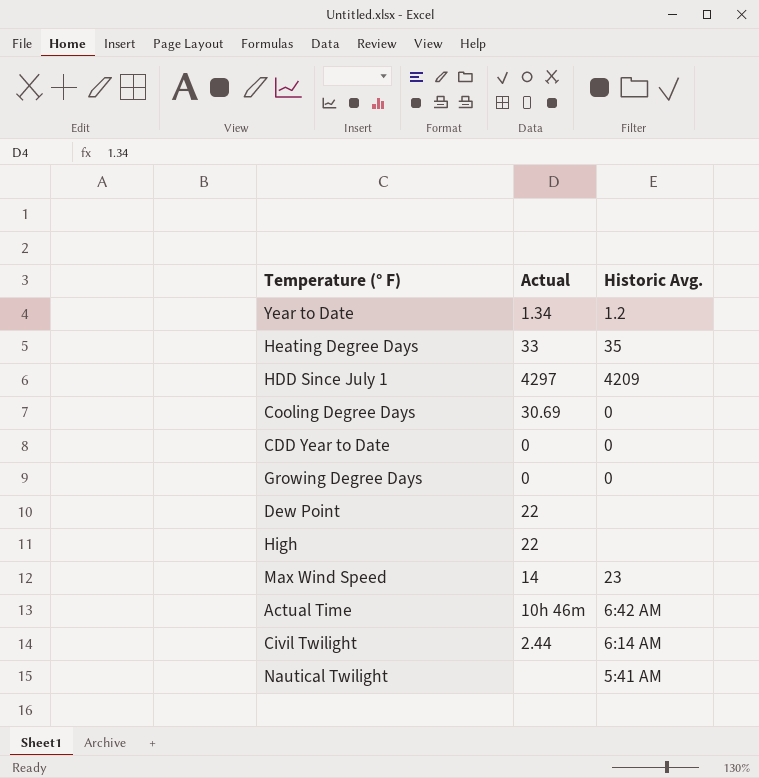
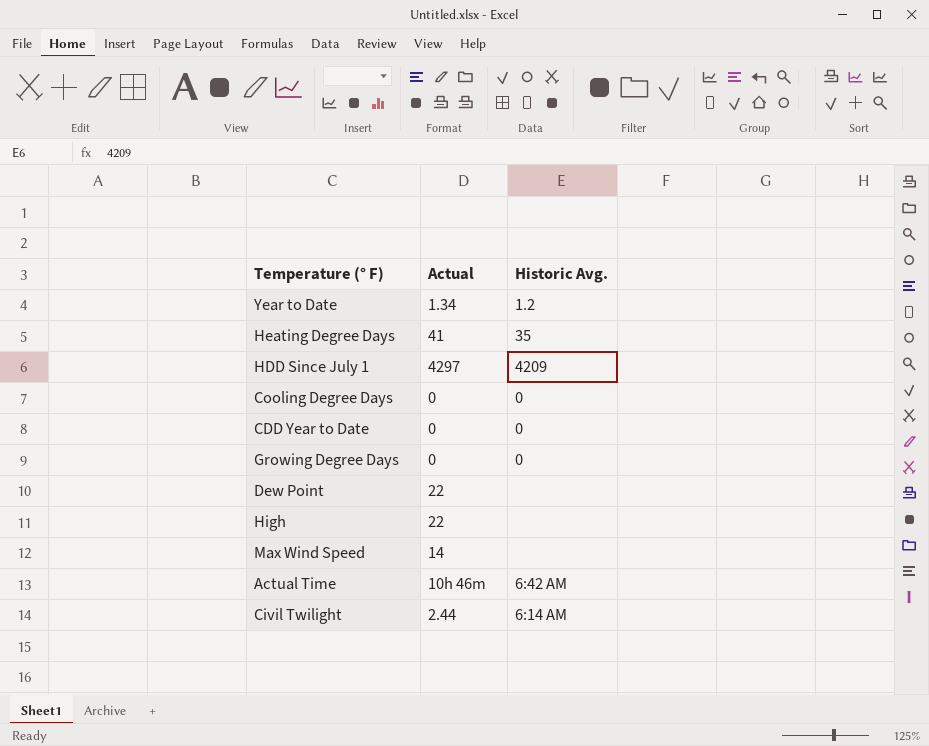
row Nautical Twilight: none | 5:41 AM -> none
Heating Degree Days | Actual: 33 -> 41
Cooling Degree Days | Actual: 30.69 -> 0
Max Wind Speed | Historic Avg.: 23 -> none

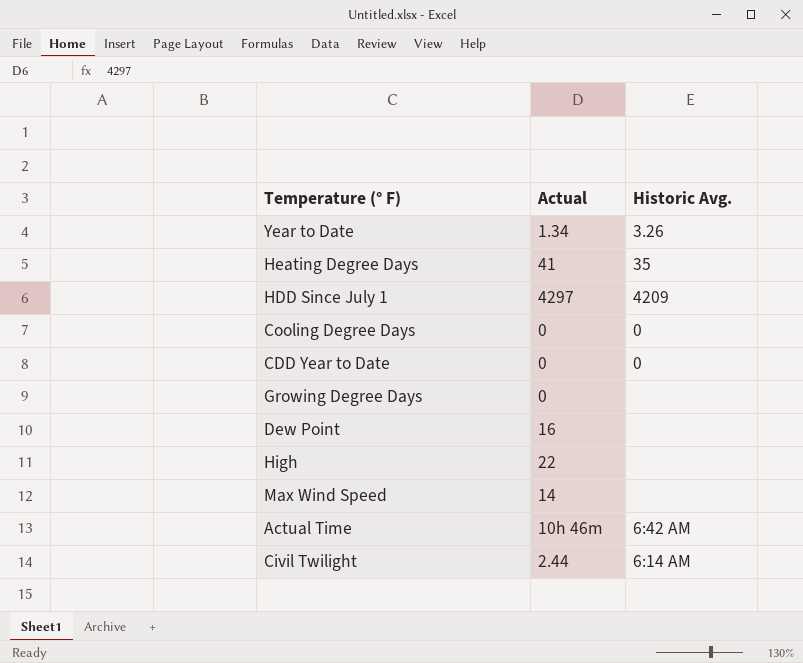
Year to Date | Historic Avg.: 1.2 -> 3.26
Growing Degree Days | Historic Avg.: 0 -> none
Dew Point | Actual: 22 -> 16

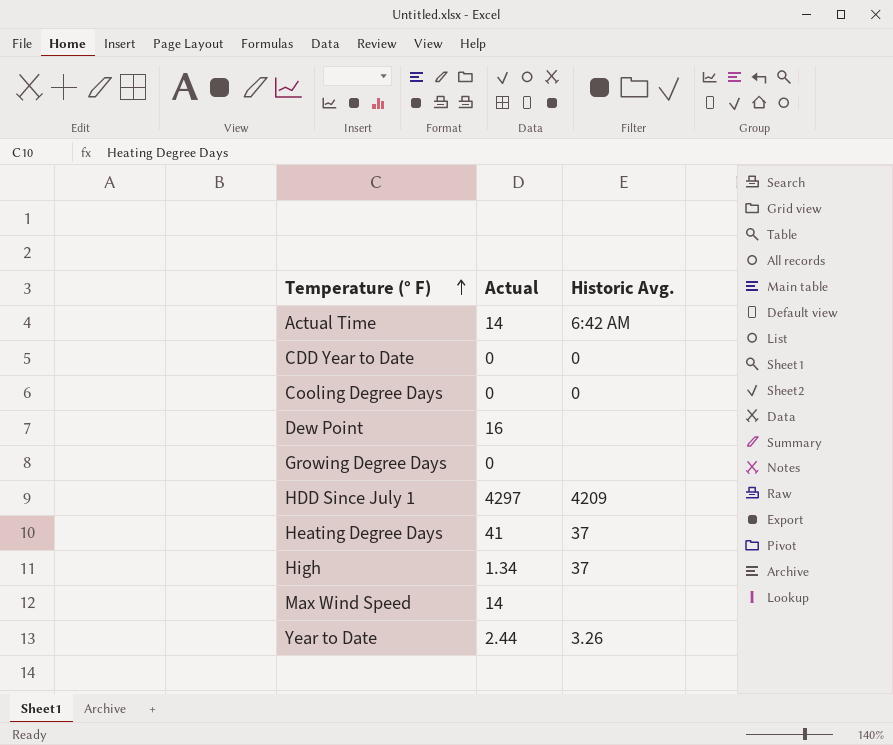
row order: none -> Temperature (° F) ascending
row Civil Twilight: 2.44 | 6:14 AM -> none
Actual Time | Actual: 10h 46m -> 14
Heating Degree Days | Historic Avg.: 35 -> 37
High | Actual: 22 -> 1.34
High | Historic Avg.: none -> 37
Year to Date | Actual: 1.34 -> 2.44

